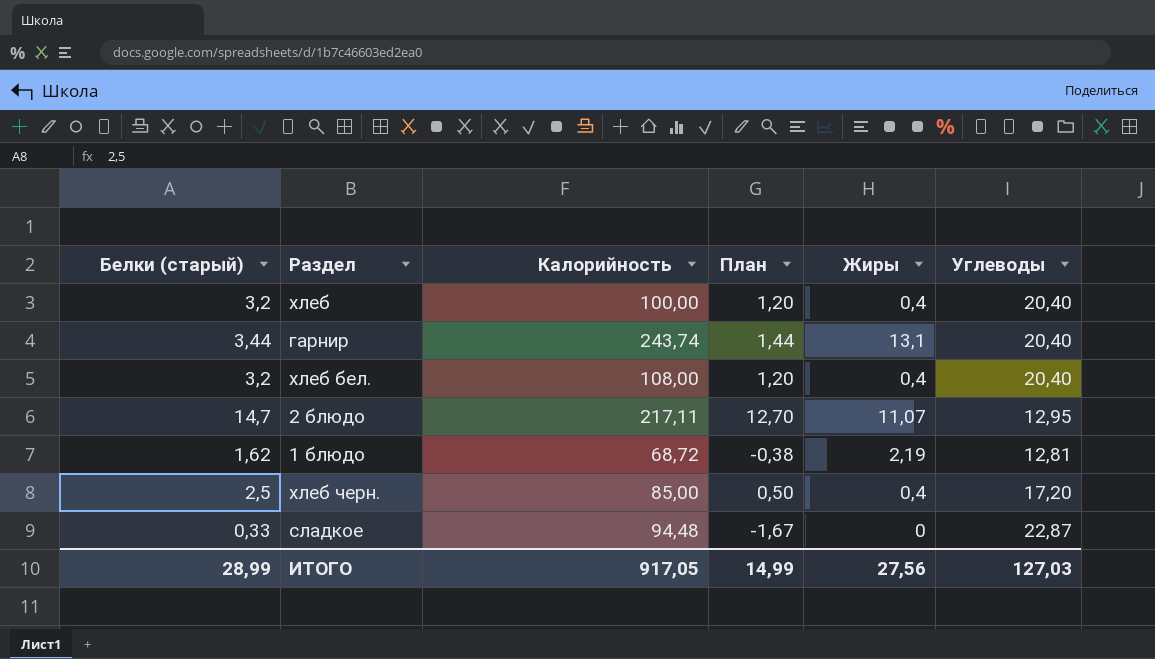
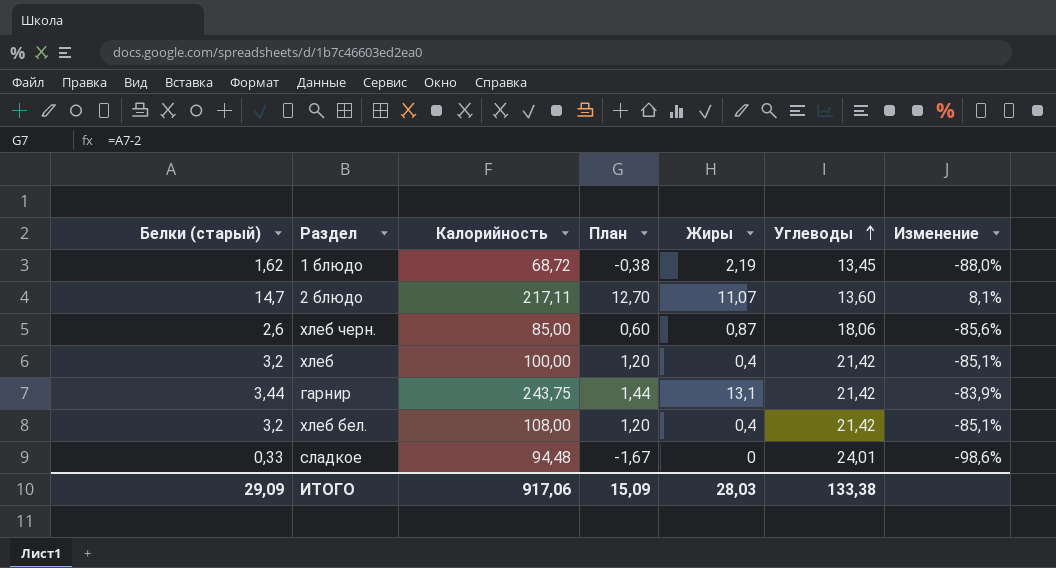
row order: none -> Углеводы ascending
column Изменение | formula: none -> ([Белки (старый)] - [Углеводы]) / [Углеводы]
1 блюдо | Углеводы: 12,81 -> 13,45
2 блюдо | Углеводы: 12,95 -> 13,60
хлеб черн. | Белки (старый): 2,5 -> 2,6
хлеб черн. | План: 0,50 -> 0,60
хлеб черн. | Жиры: 0,4 -> 0,87
хлеб черн. | Углеводы: 17,20 -> 18,06
хлеб | Углеводы: 20,40 -> 21,42
гарнир | Калорийность: 243,74 -> 243,75
гарнир | Углеводы: 20,40 -> 21,42
хлеб бел. | Углеводы: 20,40 -> 21,42
сладкое | Углеводы: 22,87 -> 24,01
ИТОГО | Белки (старый): 28,99 -> 29,09
ИТОГО | Калорийность: 917,05 -> 917,06
ИТОГО | План: 14,99 -> 15,09
ИТОГО | Жиры: 27,56 -> 28,03
ИТОГО | Углеводы: 127,03 -> 133,38

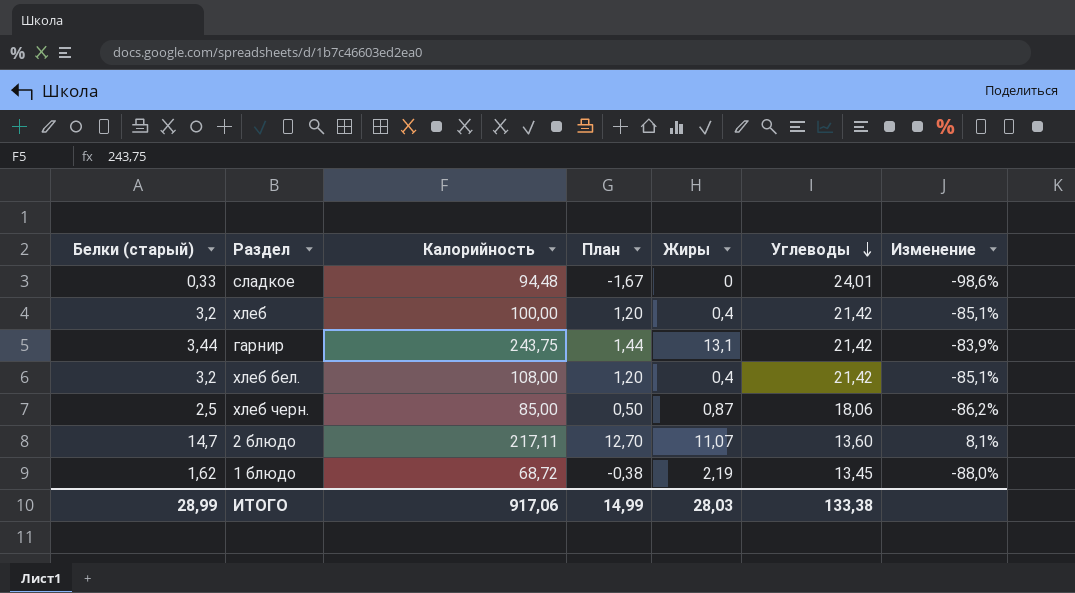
row order: Углеводы ascending -> Углеводы descending
хлеб черн. | Белки (старый): 2,6 -> 2,5
хлеб черн. | План: 0,60 -> 0,50
хлеб черн. | Изменение: -85,6% -> -86,2%
ИТОГО | Белки (старый): 29,09 -> 28,99
ИТОГО | План: 15,09 -> 14,99

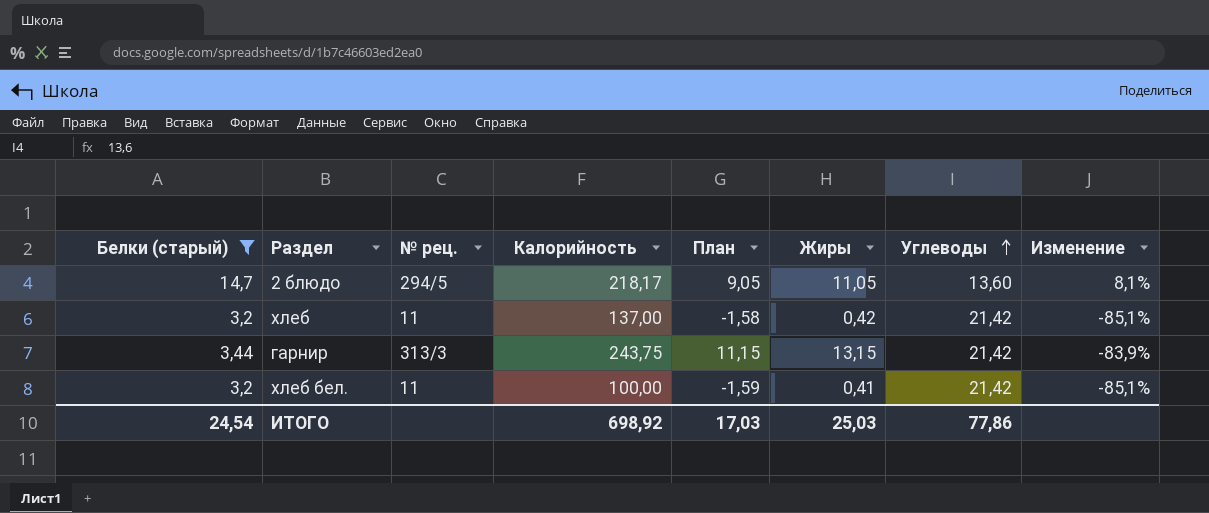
filter: none -> Белки (старый) >= 3,2
row order: Углеводы descending -> Углеводы ascending
column № рец. | position: none -> 3
column План | formula: [Белки (старый)] - 2 -> [Жиры] - 2
2 блюдо | Калорийность: 217,11 -> 218,17
2 блюдо | Жиры: 11,07 -> 11,05
хлеб | Калорийность: 100,00 -> 137,00
хлеб | Жиры: 0,4 -> 0,42
гарнир | Жиры: 13,1 -> 13,15
хлеб бел. | Калорийность: 108,00 -> 100,00
хлеб бел. | Жиры: 0,4 -> 0,41
ИТОГО | Белки (старый): 28,99 -> 24,54
ИТОГО | Калорийность: 917,06 -> 698,92
ИТОГО | План: 14,99 -> 17,03
ИТОГО | Жиры: 28,03 -> 25,03
ИТОГО | Углеводы: 133,38 -> 77,86

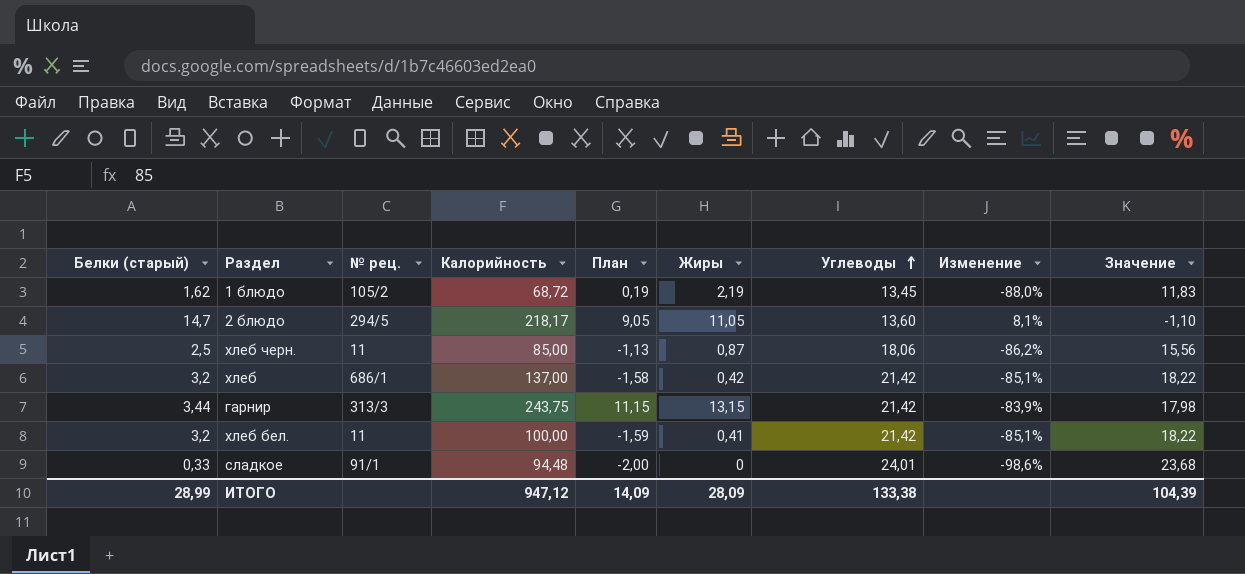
filter: Белки (старый) >= 3,2 -> none
column Значение | formula: none -> [Углеводы] - [Белки (старый)]
хлеб | № рец.: 11 -> 686/1
ИТОГО | Белки (старый): 24,54 -> 28,99
ИТОГО | Калорийность: 698,92 -> 947,12
ИТОГО | План: 17,03 -> 14,09
ИТОГО | Жиры: 25,03 -> 28,09
ИТОГО | Углеводы: 77,86 -> 133,38

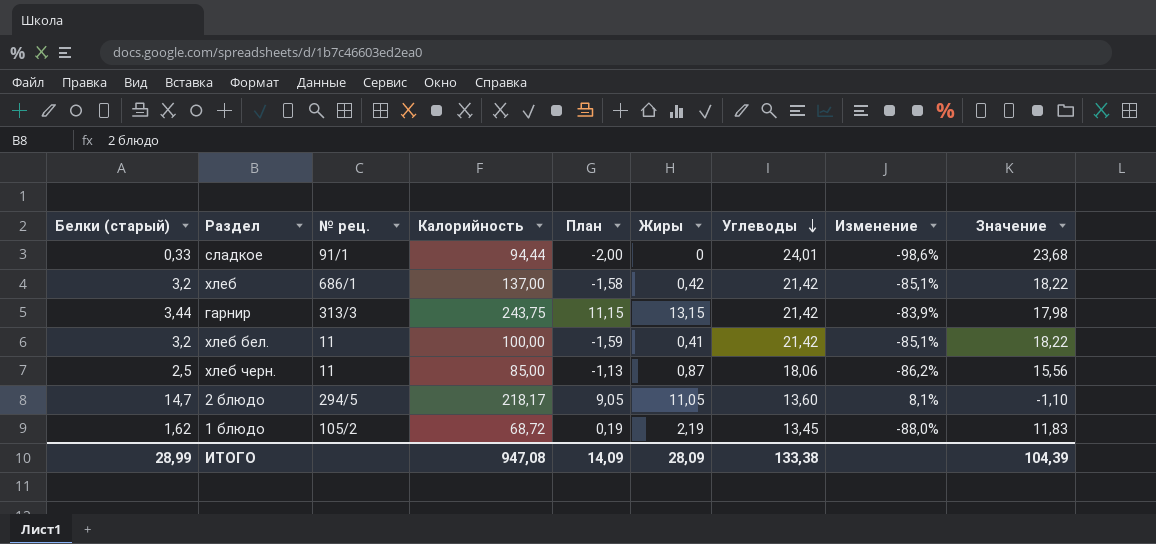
row order: Углеводы ascending -> Углеводы descending
сладкое | Калорийность: 94,48 -> 94,44
ИТОГО | Калорийность: 947,12 -> 947,08

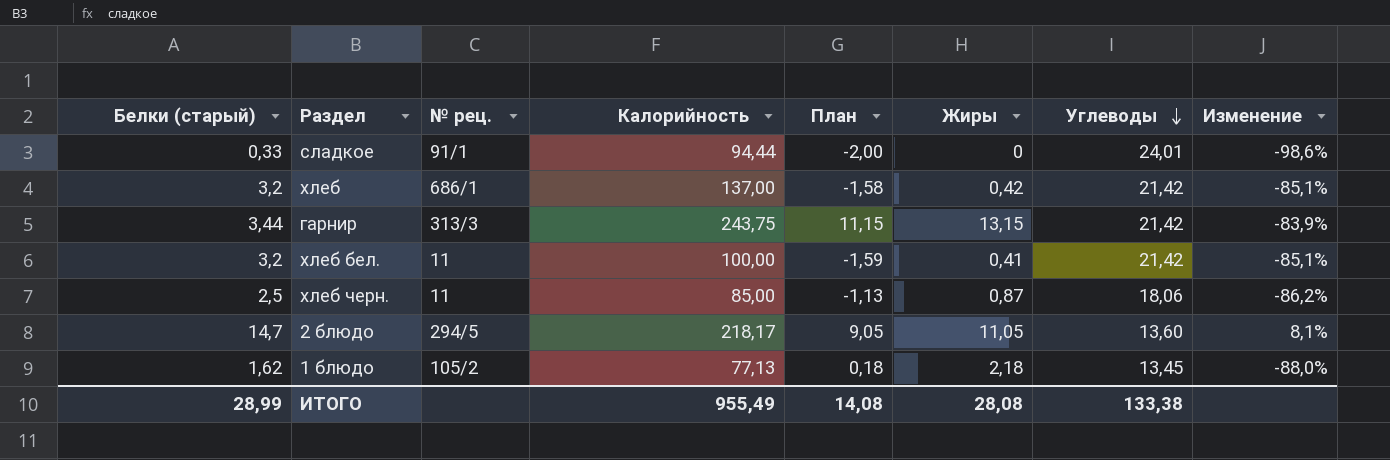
column Значение | formula: [Углеводы] - [Белки (старый)] -> none
1 блюдо | Калорийность: 68,72 -> 77,13
1 блюдо | План: 0,19 -> 0,18
1 блюдо | Жиры: 2,19 -> 2,18
ИТОГО | Калорийность: 947,08 -> 955,49
ИТОГО | План: 14,09 -> 14,08
ИТОГО | Жиры: 28,09 -> 28,08

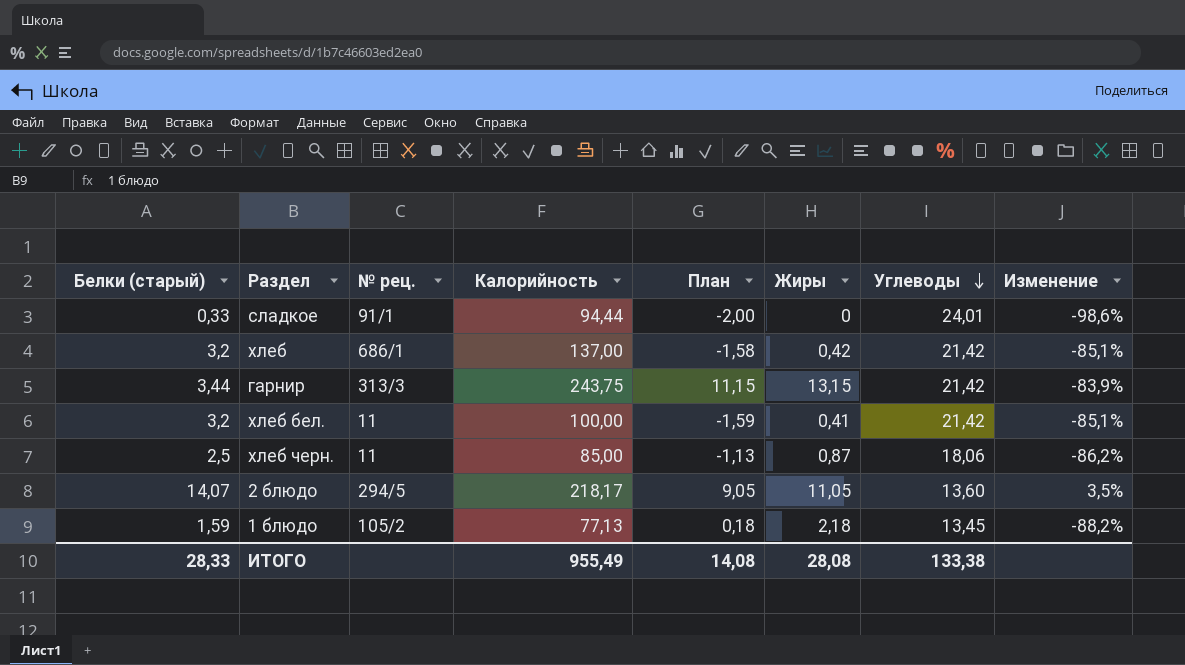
2 блюдо | Белки (старый): 14,7 -> 14,07
2 блюдо | Изменение: 8,1% -> 3,5%
1 блюдо | Белки (старый): 1,62 -> 1,59
1 блюдо | Изменение: -88,0% -> -88,2%
ИТОГО | Белки (старый): 28,99 -> 28,33

